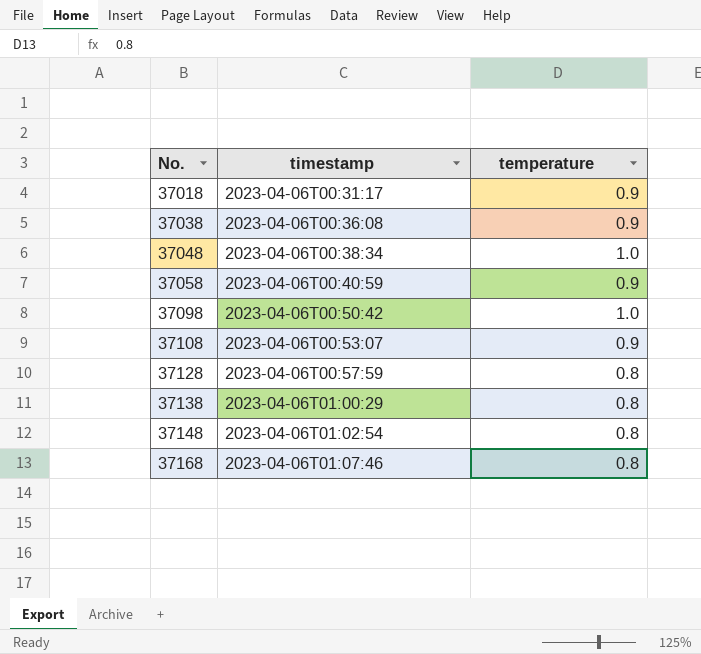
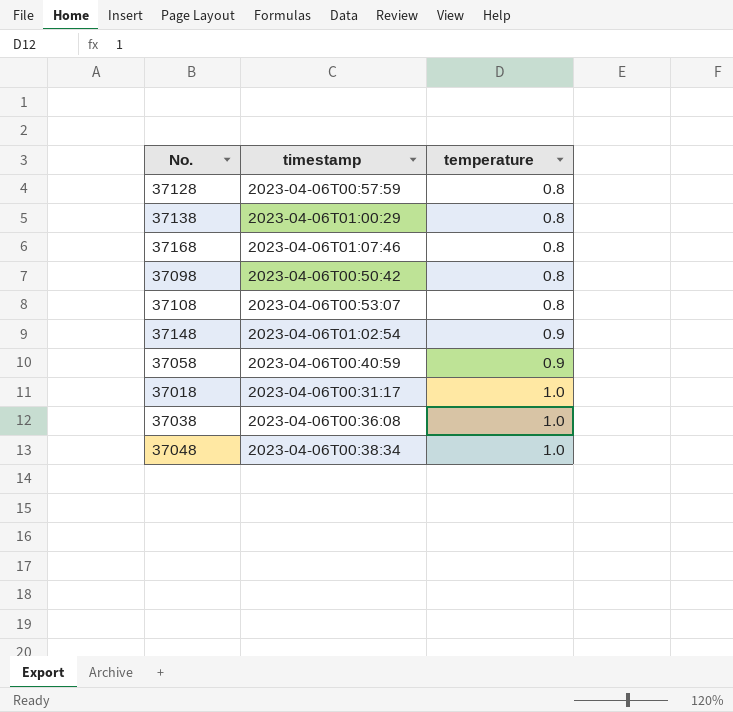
row order: No. ascending -> temperature ascending
37098 | temperature: 1.0 -> 0.8
37108 | temperature: 0.9 -> 0.8
37148 | temperature: 0.8 -> 0.9
37018 | temperature: 0.9 -> 1.0
37038 | temperature: 0.9 -> 1.0

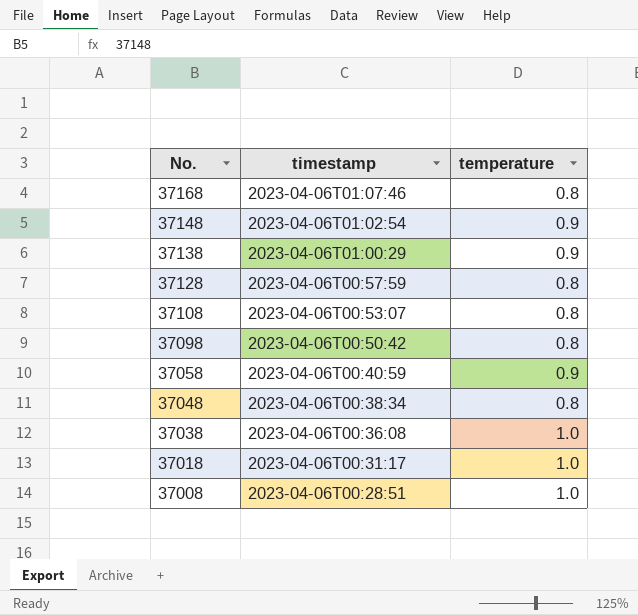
row order: temperature ascending -> No. descending
37138 | temperature: 0.8 -> 0.9
37048 | temperature: 1.0 -> 0.8
row 37008: none -> 2023-04-06T00:28:51 | 1.0

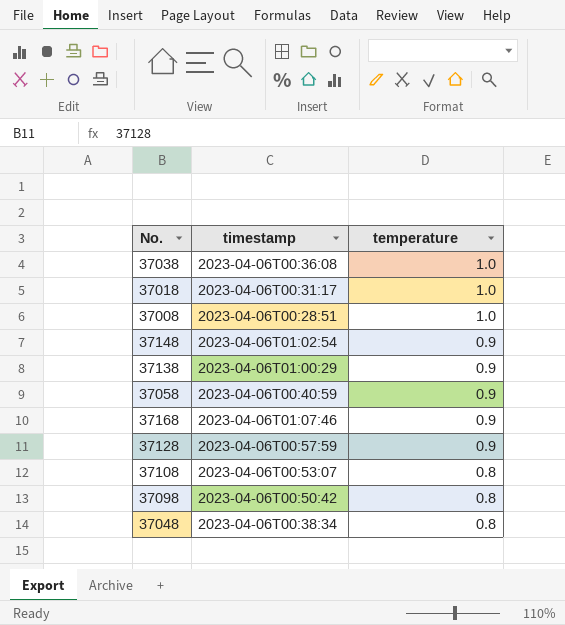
row order: No. descending -> temperature descending
37168 | temperature: 0.8 -> 0.9
37128 | temperature: 0.8 -> 0.9

